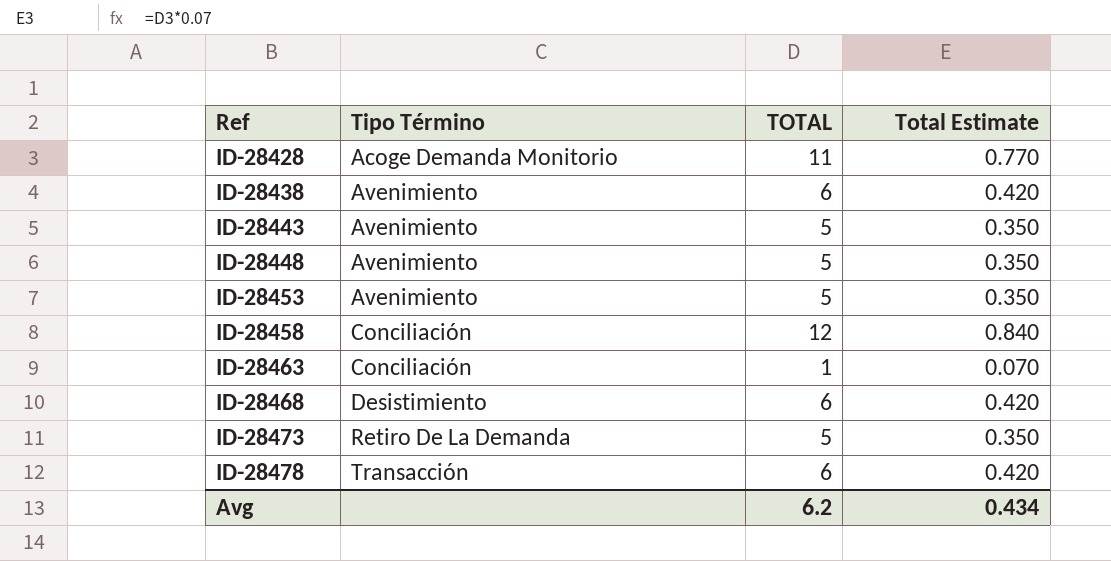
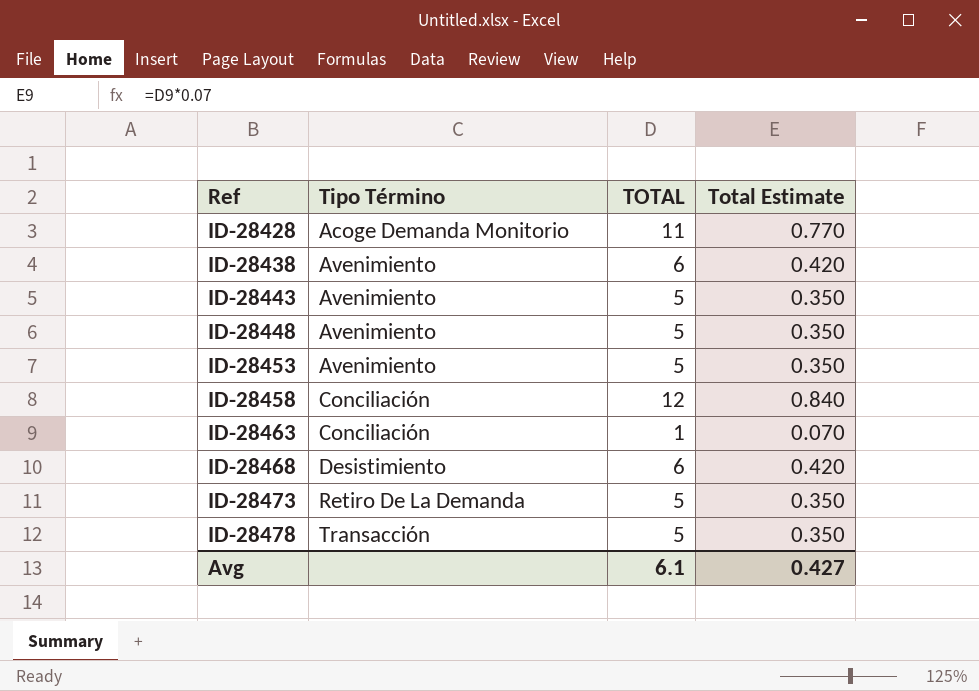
ID-28478 | TOTAL: 6 -> 5
ID-28478 | Total Estimate: 0.420 -> 0.350
Avg | TOTAL: 6.2 -> 6.1
Avg | Total Estimate: 0.434 -> 0.427

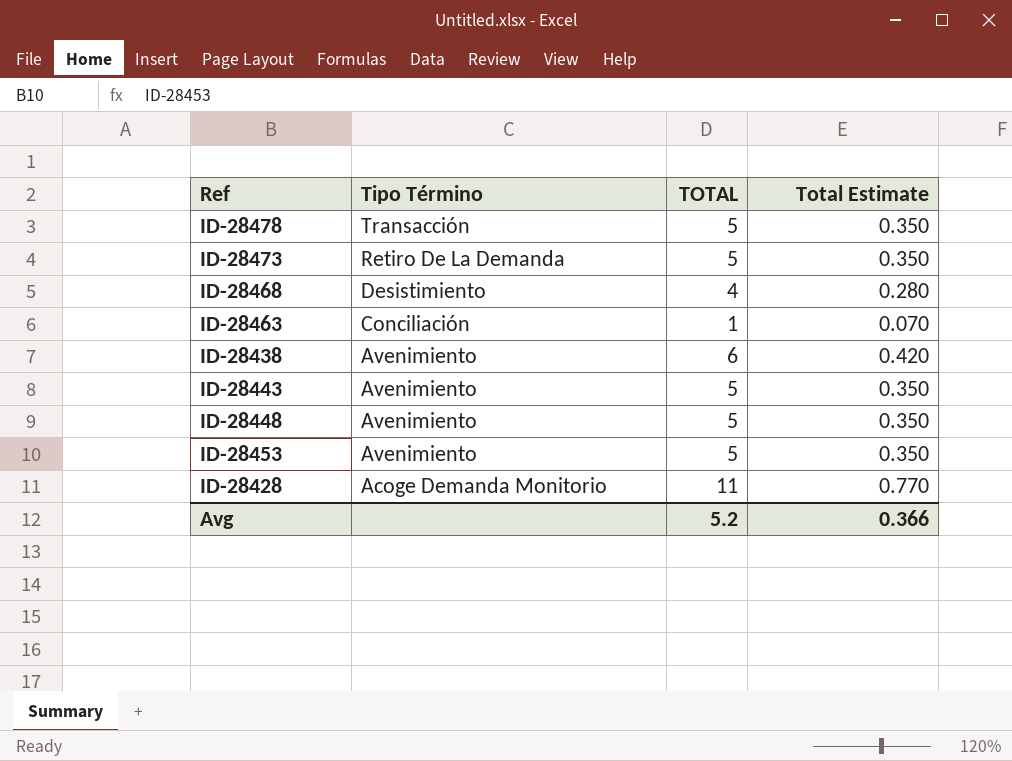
row order: Ref ascending -> Tipo Término descending
row ID-28458: Conciliación | 12 | 0.840 -> none
ID-28468 | TOTAL: 6 -> 4
ID-28468 | Total Estimate: 0.420 -> 0.280
Avg | TOTAL: 6.1 -> 5.2
Avg | Total Estimate: 0.427 -> 0.366

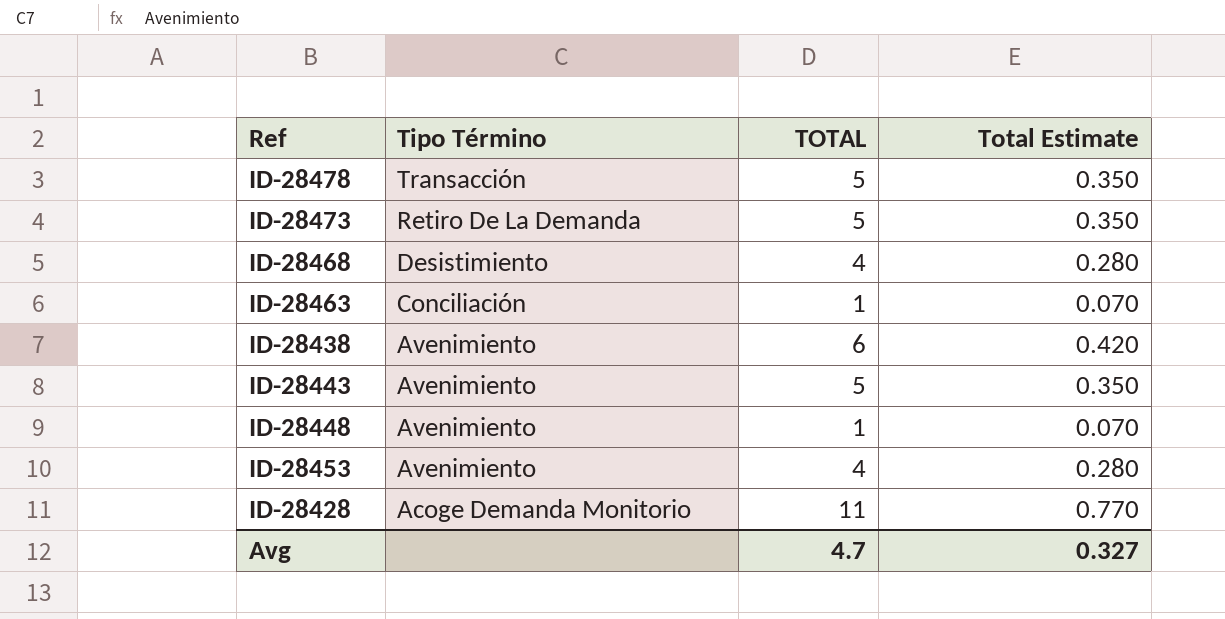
ID-28448 | TOTAL: 5 -> 1
ID-28448 | Total Estimate: 0.350 -> 0.070
ID-28453 | TOTAL: 5 -> 4
ID-28453 | Total Estimate: 0.350 -> 0.280
Avg | TOTAL: 5.2 -> 4.7
Avg | Total Estimate: 0.366 -> 0.327

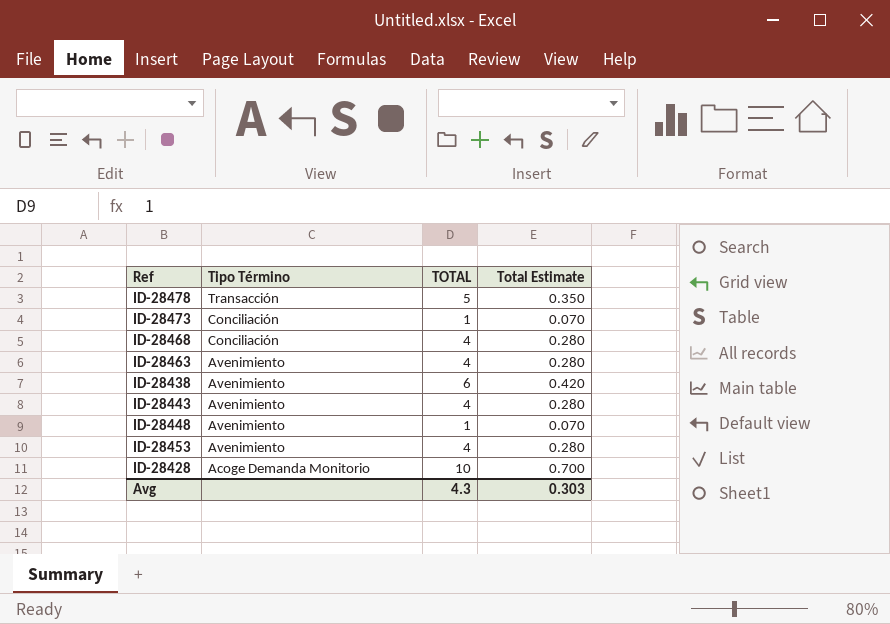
ID-28473 | Tipo Término: Retiro De La Demanda -> Conciliación
ID-28473 | TOTAL: 5 -> 1
ID-28473 | Total Estimate: 0.350 -> 0.070
ID-28468 | Tipo Término: Desistimiento -> Conciliación
ID-28463 | Tipo Término: Conciliación -> Avenimiento
ID-28463 | TOTAL: 1 -> 4
ID-28463 | Total Estimate: 0.070 -> 0.280
ID-28443 | TOTAL: 5 -> 4
ID-28443 | Total Estimate: 0.350 -> 0.280
ID-28428 | TOTAL: 11 -> 10
ID-28428 | Total Estimate: 0.770 -> 0.700
Avg | TOTAL: 4.7 -> 4.3
Avg | Total Estimate: 0.327 -> 0.303

